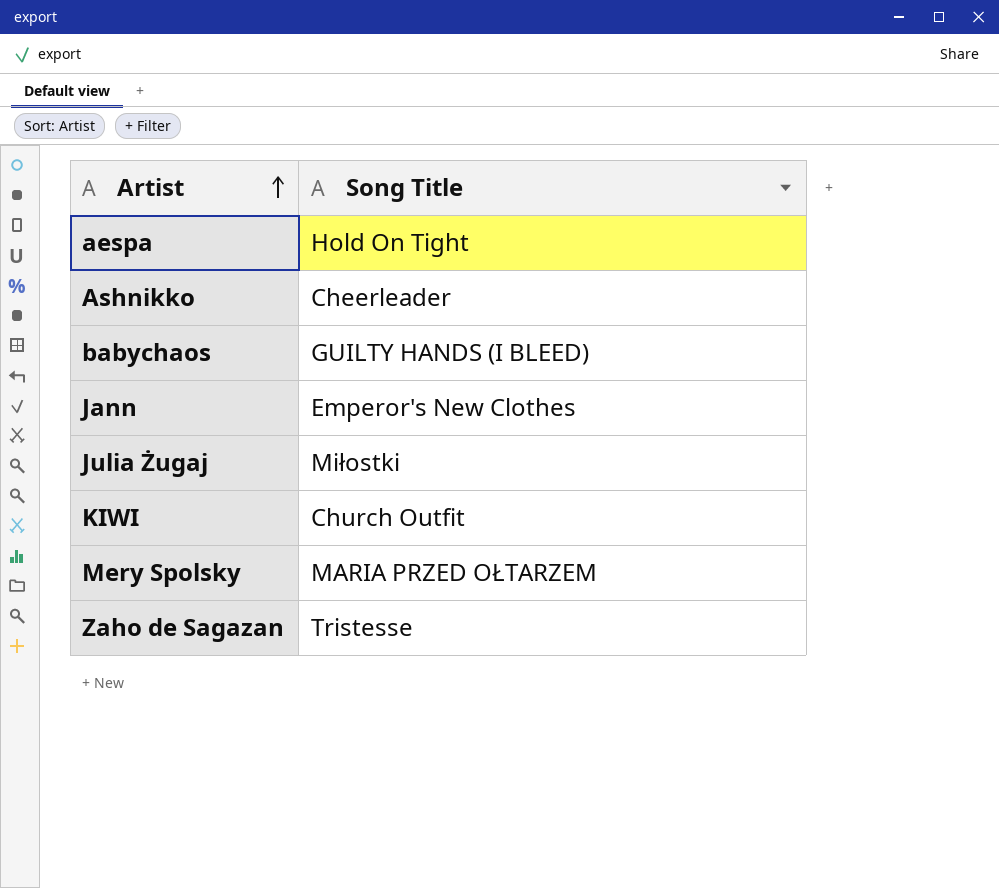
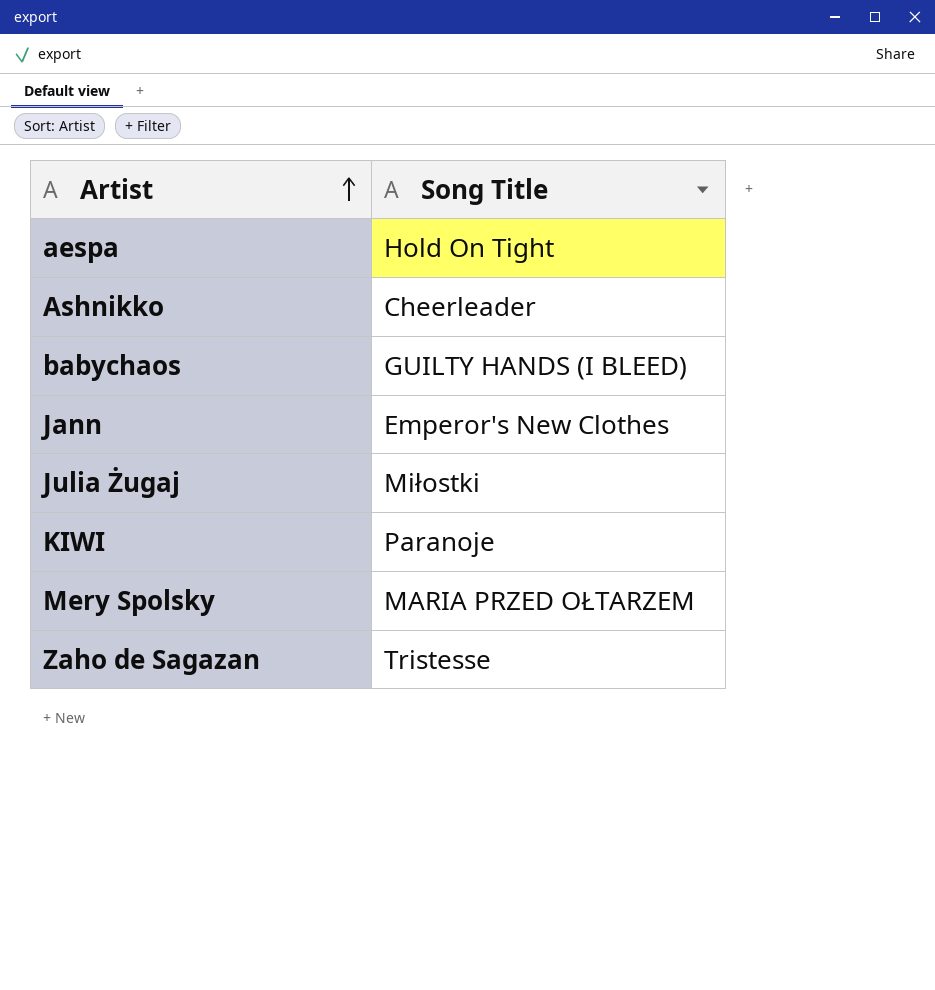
KIWI | Song Title: Church Outfit -> Paranoje

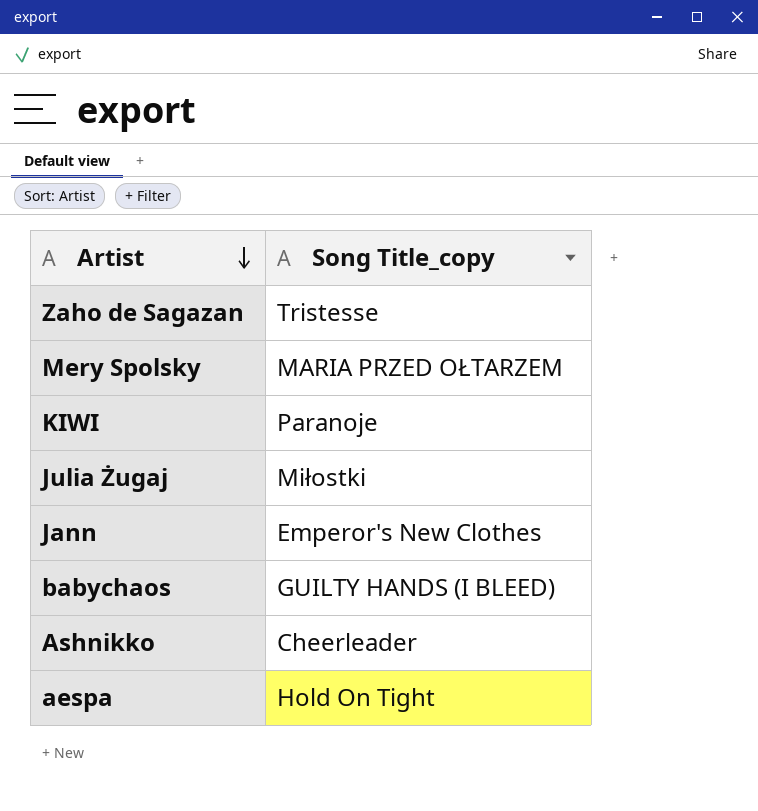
row order: Artist ascending -> Artist descending
column name: Song Title -> Song Title_copy

